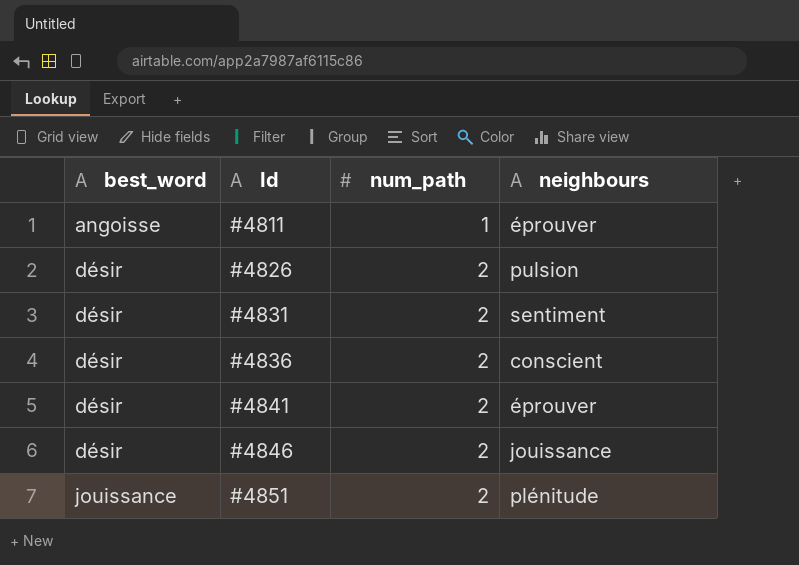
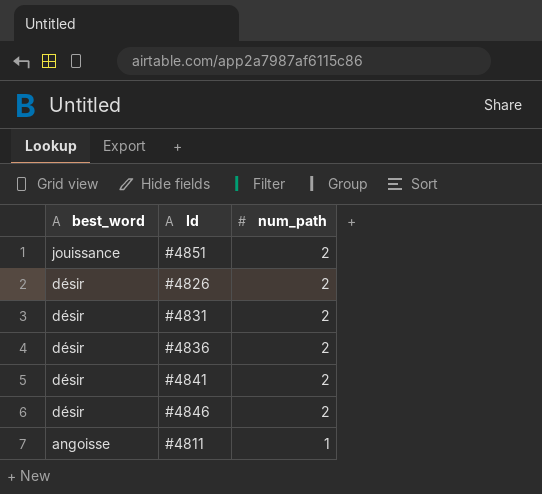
row order: best_word ascending -> best_word descending
column neighbours | position: 4 -> none

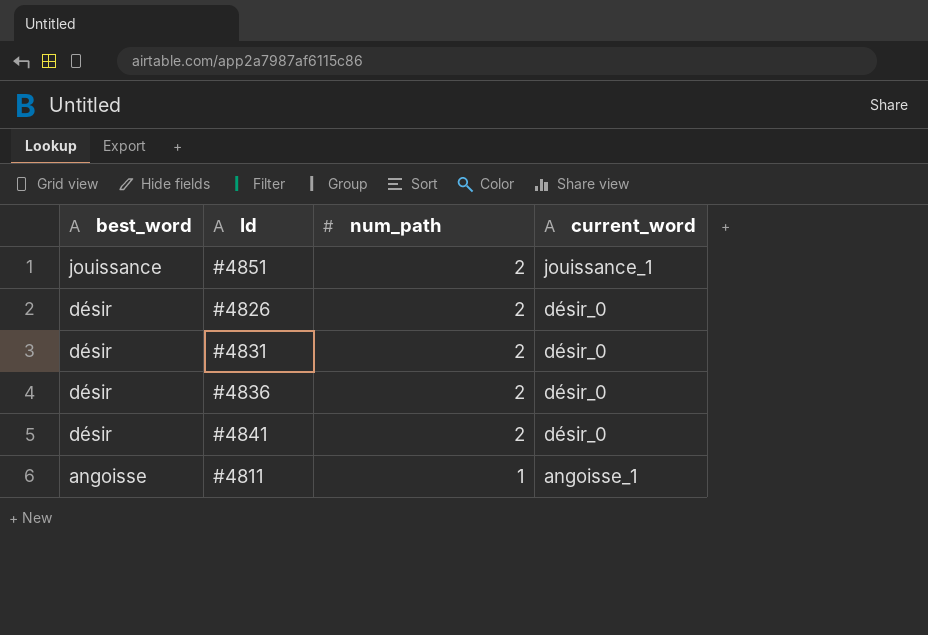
column current_word | position: none -> 4
row #4846: désir | 2 -> none

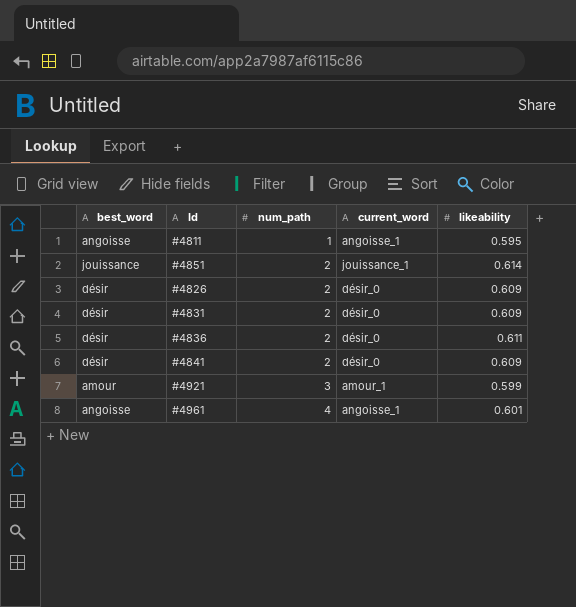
row order: best_word descending -> num_path ascending
column likeability | position: none -> 5
row #4921: none -> amour | 3 | amour_1 | 0.599
row #4961: none -> angoisse | 4 | angoisse_1 | 0.601

